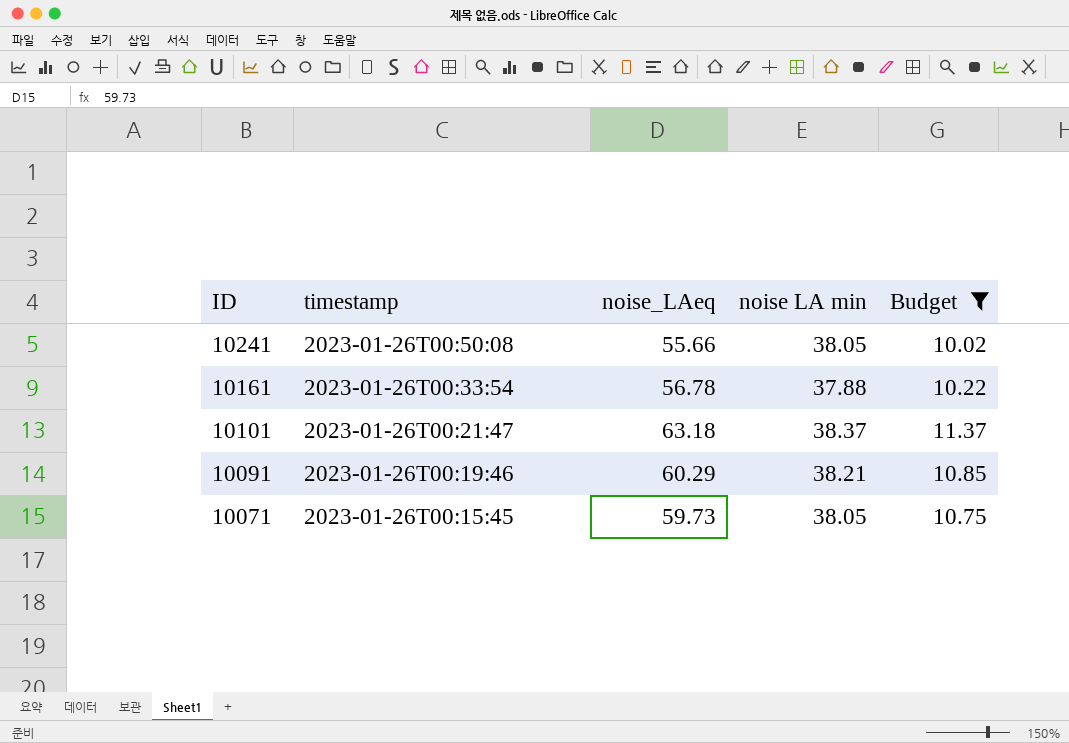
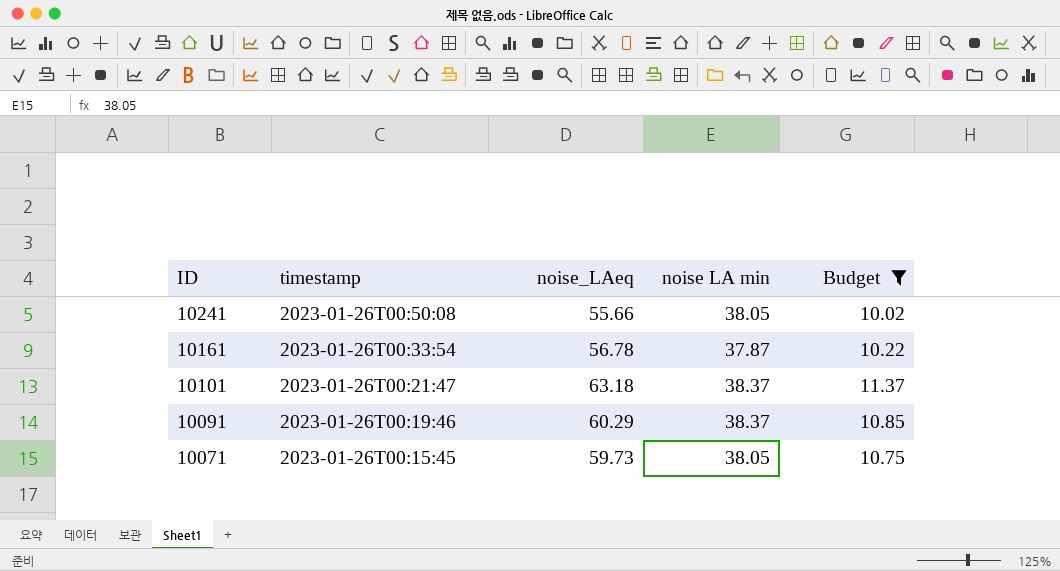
10161 | noise LA min: 37.88 -> 37.87
10091 | noise LA min: 38.21 -> 38.37

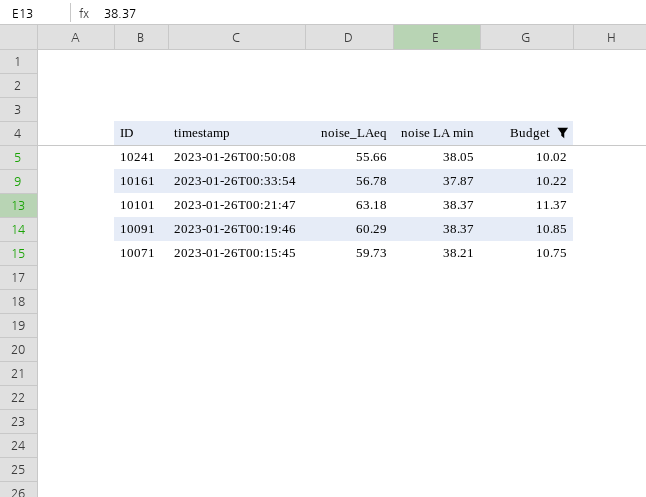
10071 | noise LA min: 38.05 -> 38.21

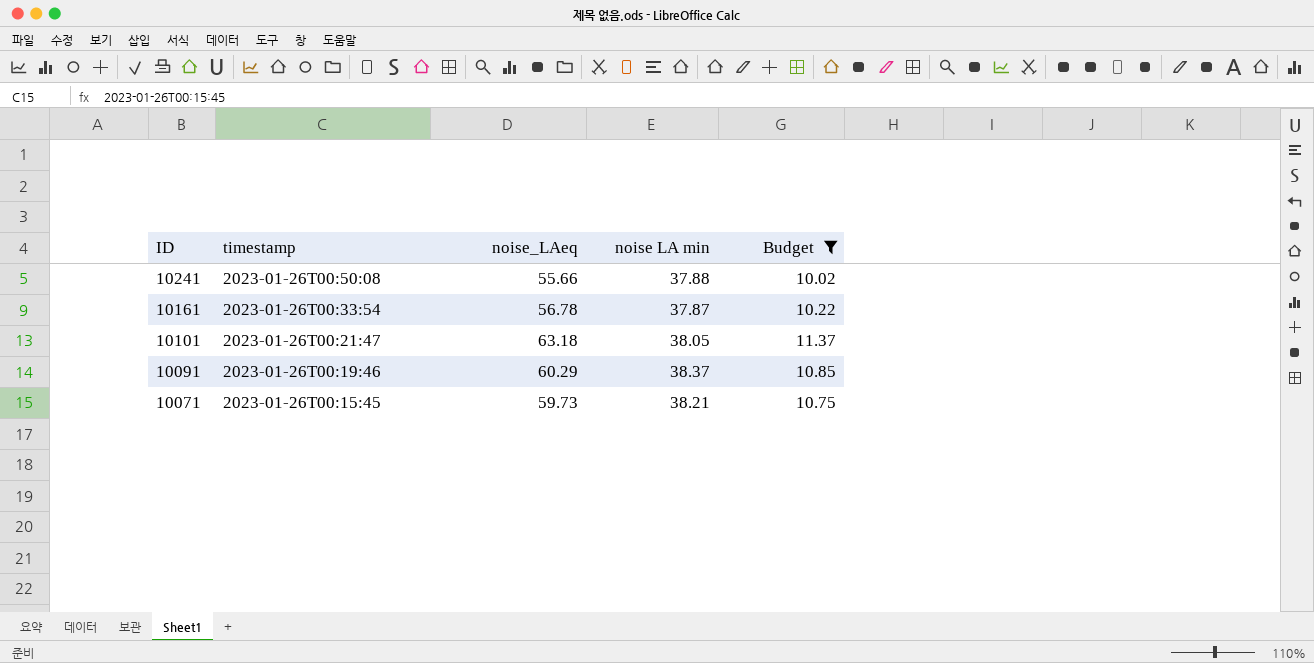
10241 | noise LA min: 38.05 -> 37.88
10101 | noise LA min: 38.37 -> 38.05

